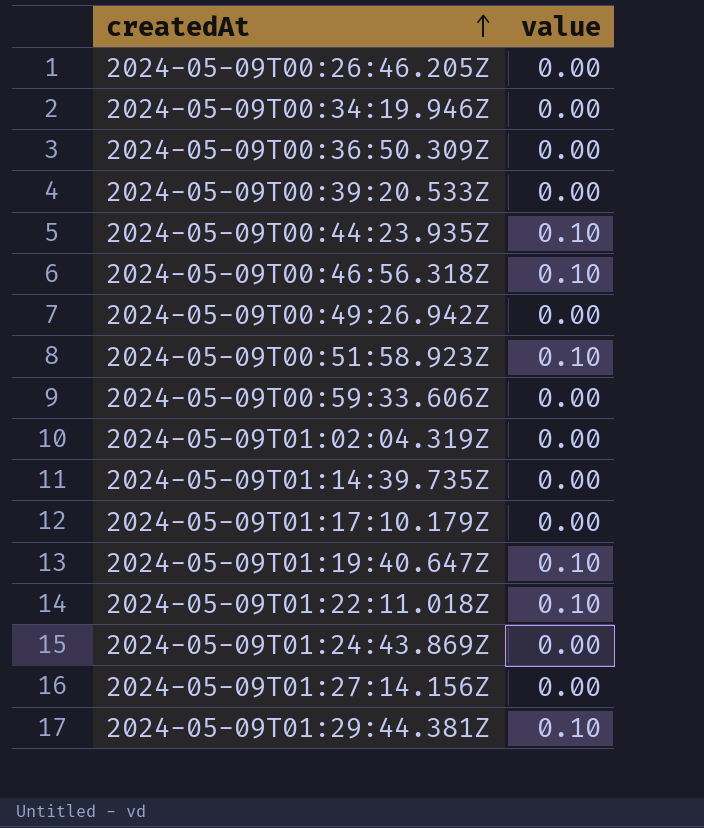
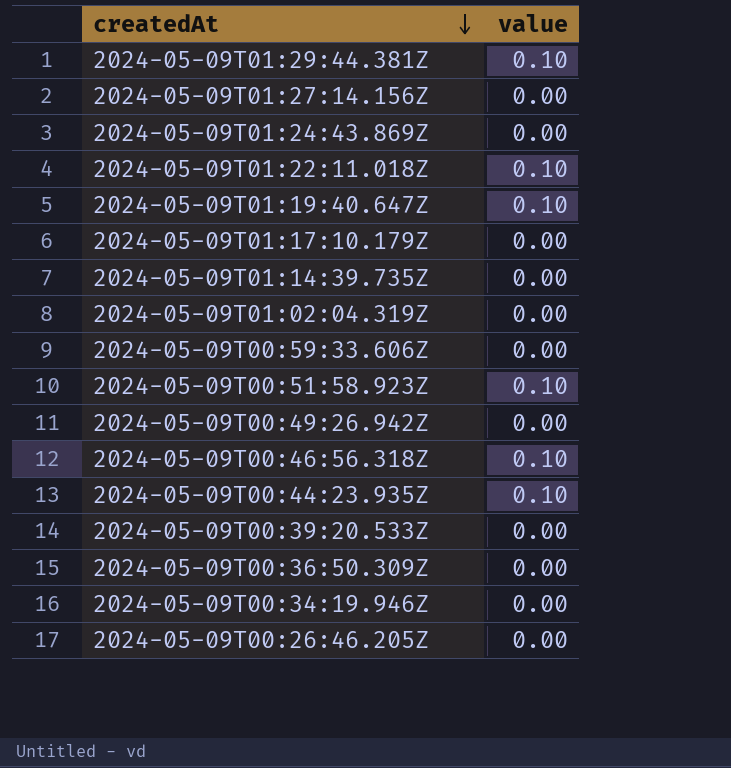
row order: createdAt ascending -> createdAt descending

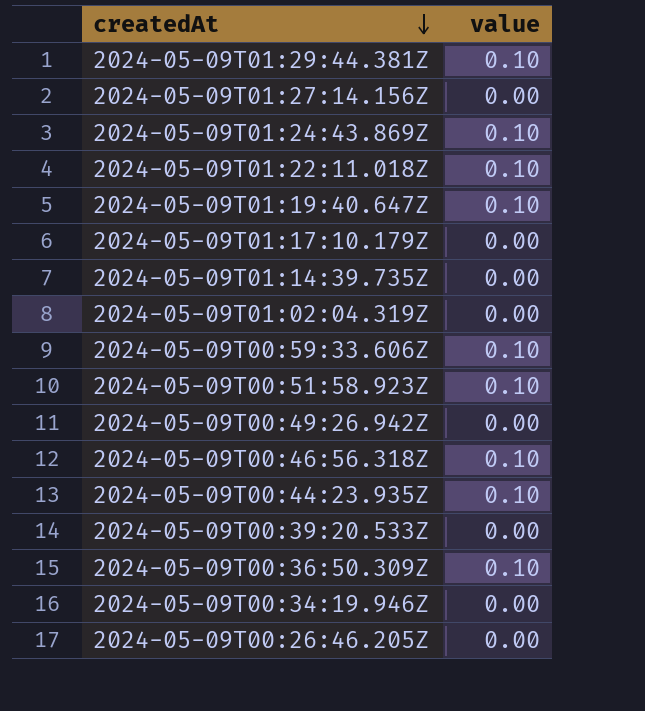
2024-05-09T01:24:43.869Z | value: 0.00 -> 0.10
2024-05-09T00:59:33.606Z | value: 0.00 -> 0.10
2024-05-09T00:36:50.309Z | value: 0.00 -> 0.10

